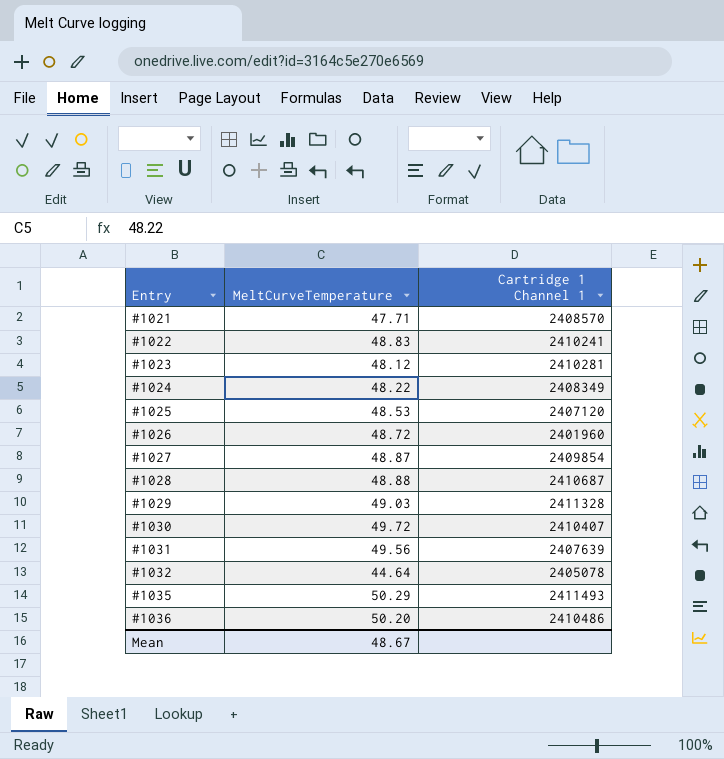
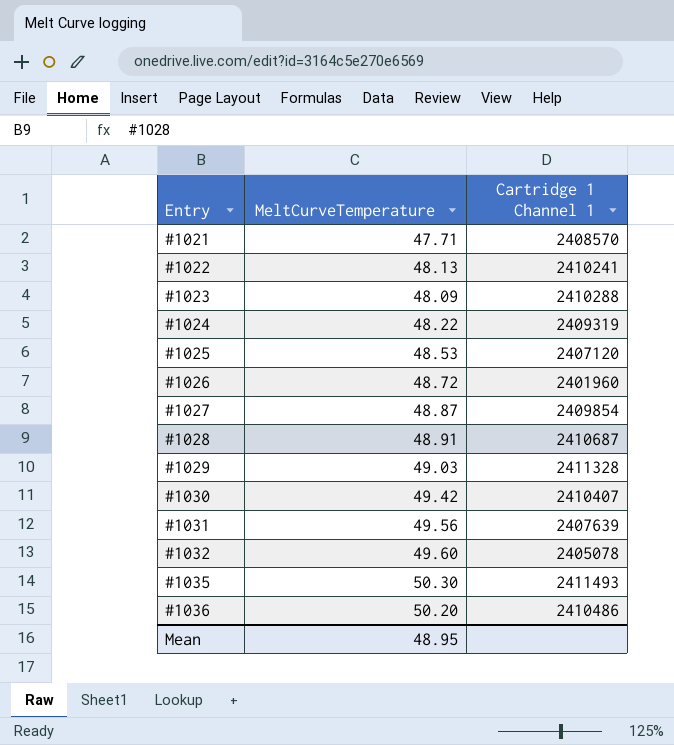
#1022 | MeltCurveTemperature: 48.83 -> 48.13
#1023 | MeltCurveTemperature: 48.12 -> 48.09
#1023 | Cartridge 1 Channel 1: 2410281 -> 2410288
#1024 | Cartridge 1 Channel 1: 2408349 -> 2409319
#1028 | MeltCurveTemperature: 48.88 -> 48.91
#1030 | MeltCurveTemperature: 49.72 -> 49.42
#1032 | MeltCurveTemperature: 44.64 -> 49.60
#1035 | MeltCurveTemperature: 50.29 -> 50.30
Mean | MeltCurveTemperature: 48.67 -> 48.95

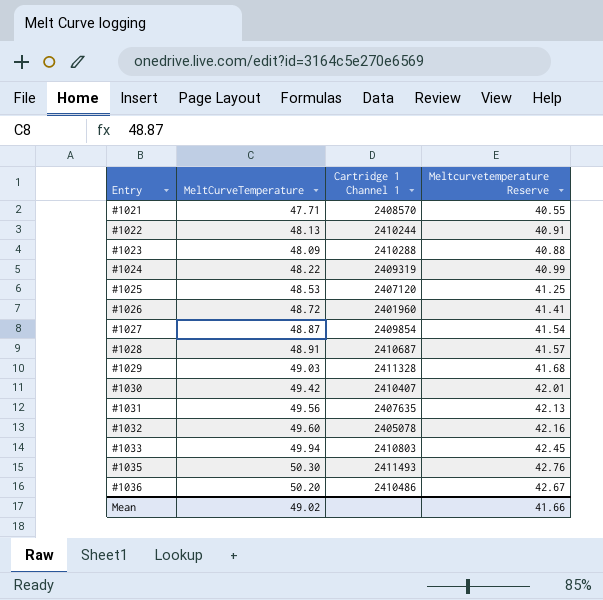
column Meltcurvetemperature Reserve | formula: none -> [MeltCurveTemperature] * 0.85
#1022 | Cartridge 1 Channel 1: 2410241 -> 2410244
#1031 | Cartridge 1 Channel 1: 2407639 -> 2407635
row #1033: none -> 49.94 | 2410803 | 42.45
Mean | MeltCurveTemperature: 48.95 -> 49.02

